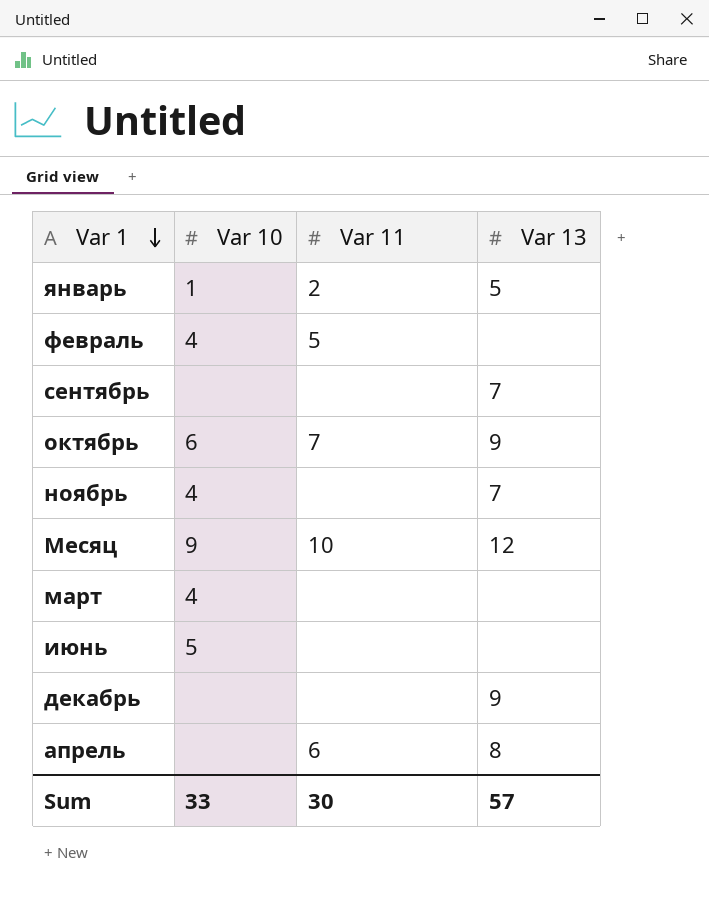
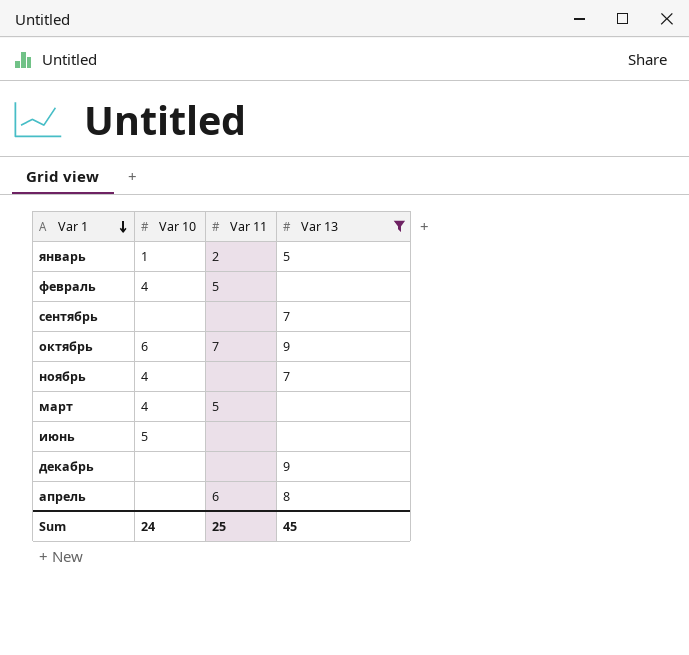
filter: none -> Var 13 != 12
март | Var 11: none -> 5
Sum | Var 10: 33 -> 24
Sum | Var 11: 30 -> 25
Sum | Var 13: 57 -> 45

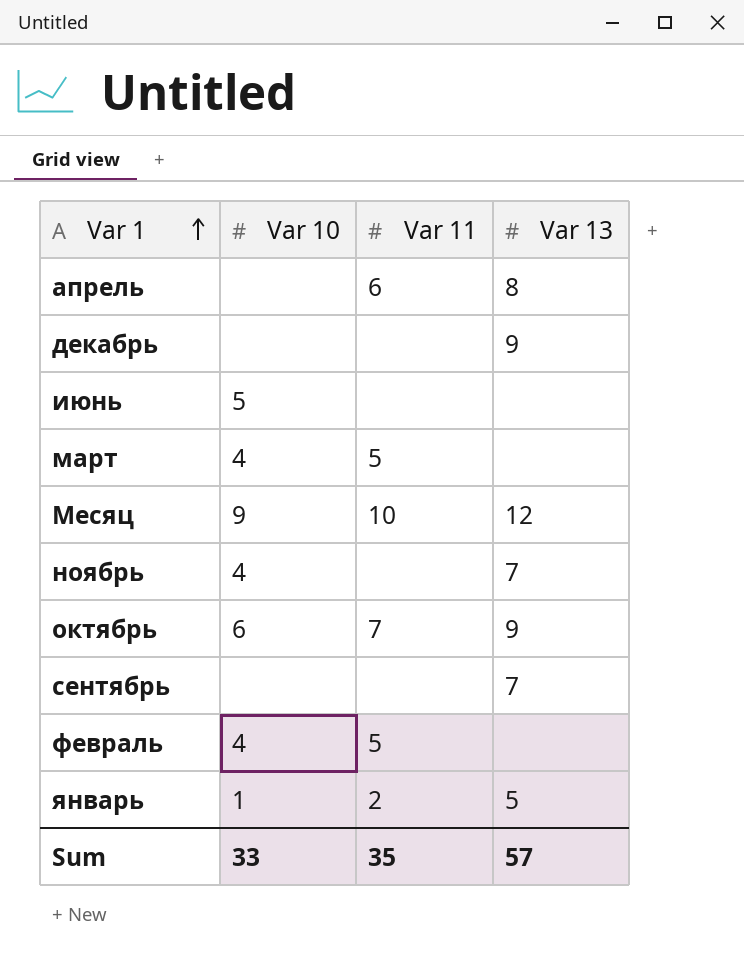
filter: Var 13 != 12 -> none
row order: Var 1 descending -> Var 1 ascending
Sum | Var 10: 24 -> 33
Sum | Var 11: 25 -> 35
Sum | Var 13: 45 -> 57

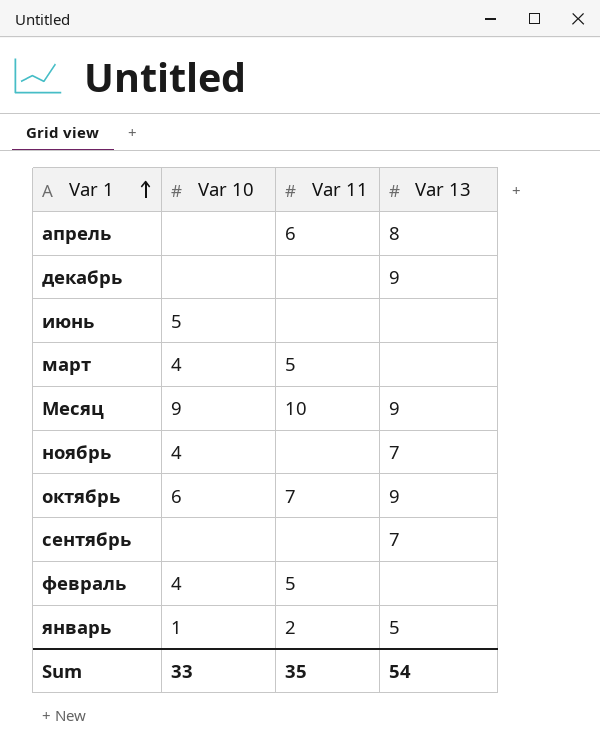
Месяц | Var 13: 12 -> 9
Sum | Var 13: 57 -> 54

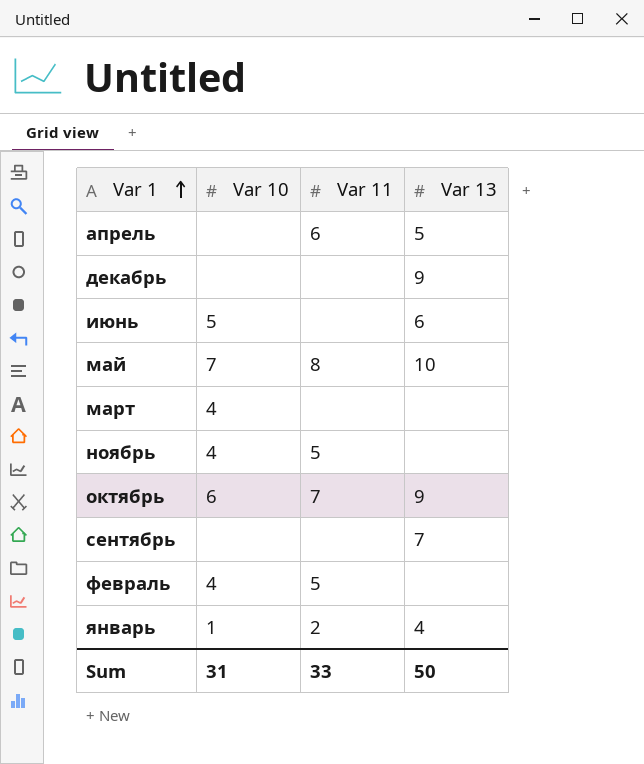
row Месяц: 9 | 10 | 9 -> none
апрель | Var 13: 8 -> 5
июнь | Var 13: none -> 6
row май: none -> 7 | 8 | 10
март | Var 11: 5 -> none
ноябрь | Var 11: none -> 5
ноябрь | Var 13: 7 -> none
январь | Var 13: 5 -> 4
Sum | Var 10: 33 -> 31
Sum | Var 11: 35 -> 33
Sum | Var 13: 54 -> 50

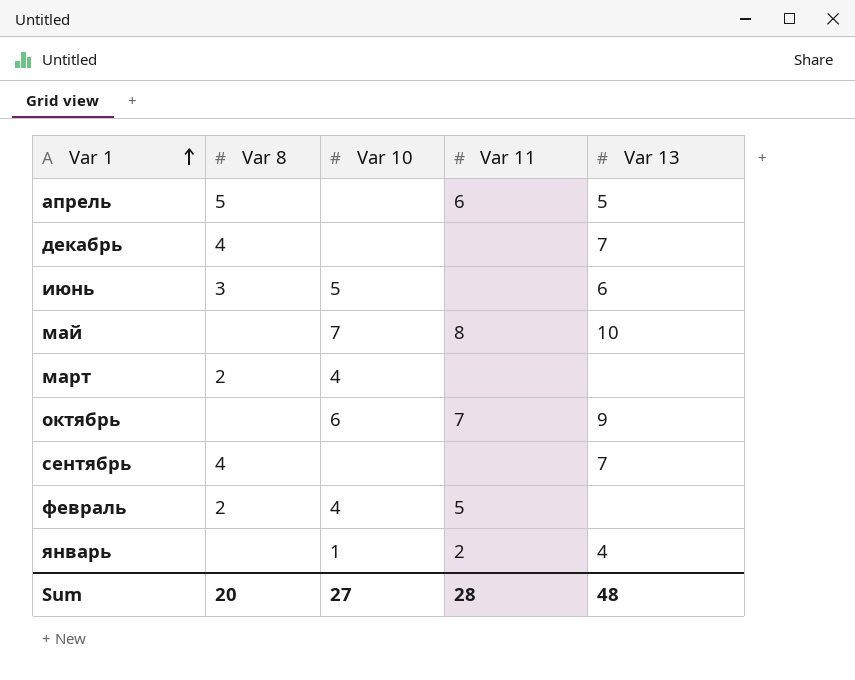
column Var 8 | position: none -> 2
row ноябрь: 4 | 5 | none -> none
декабрь | Var 13: 9 -> 7
Sum | Var 10: 31 -> 27
Sum | Var 11: 33 -> 28
Sum | Var 13: 50 -> 48

